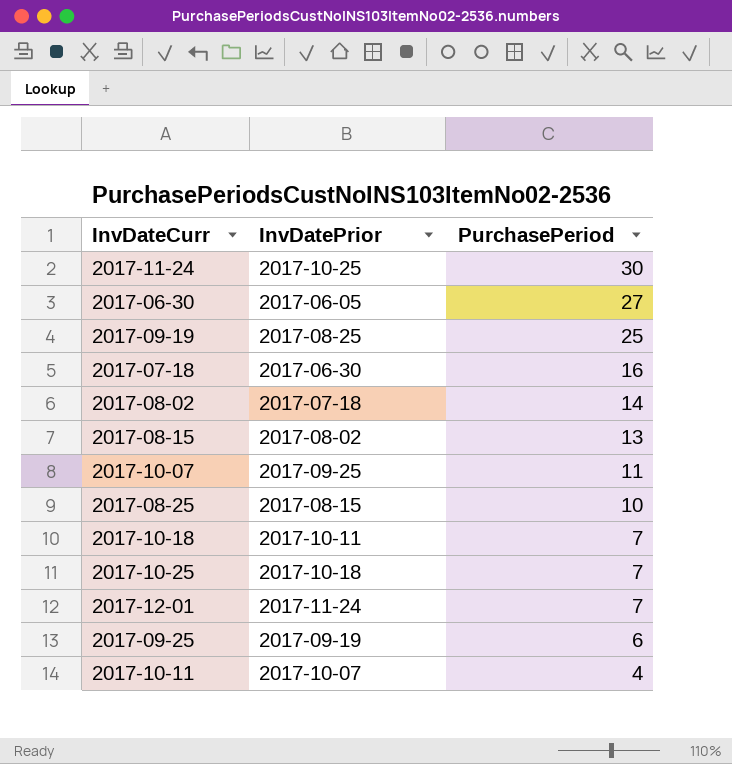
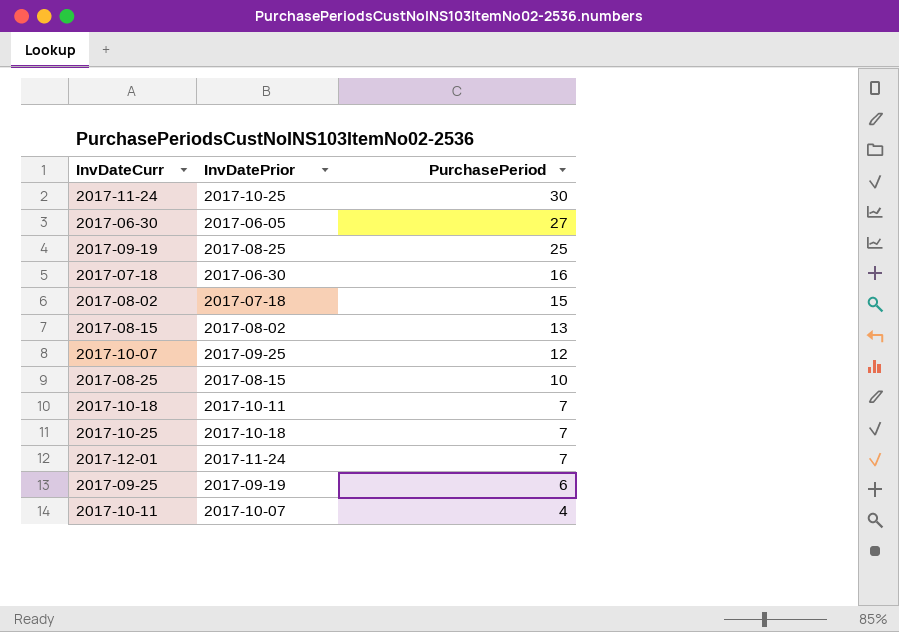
2017-08-02 | PurchasePeriod: 14 -> 15
2017-10-07 | PurchasePeriod: 11 -> 12

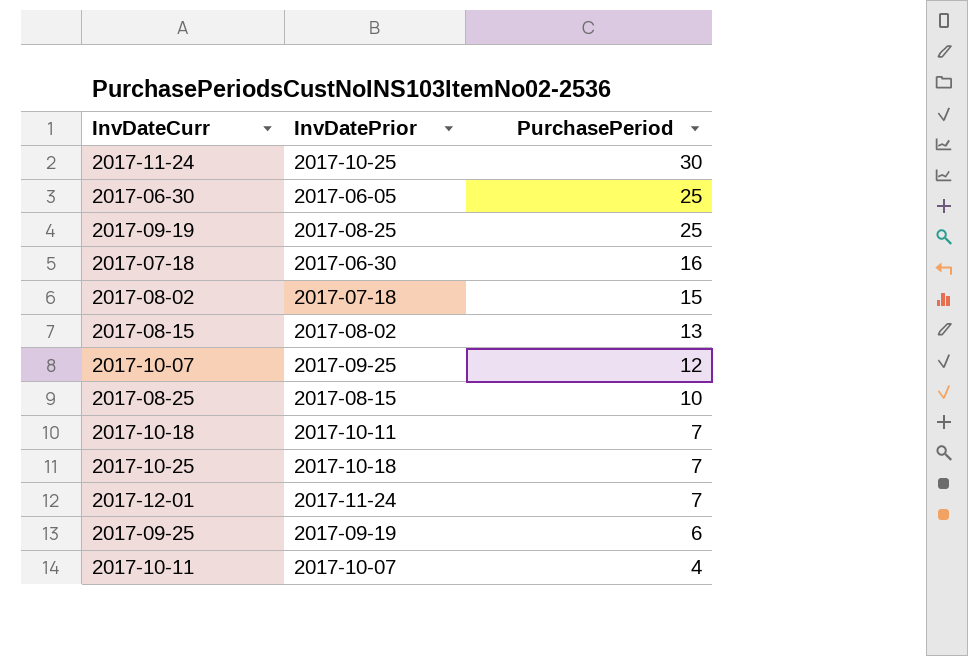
2017-06-30 | PurchasePeriod: 27 -> 25

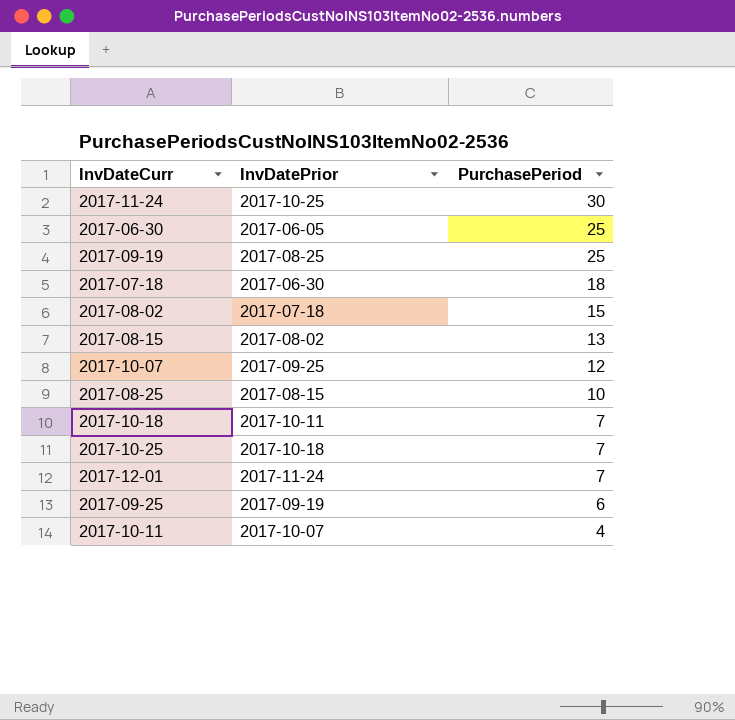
2017-07-18 | PurchasePeriod: 16 -> 18

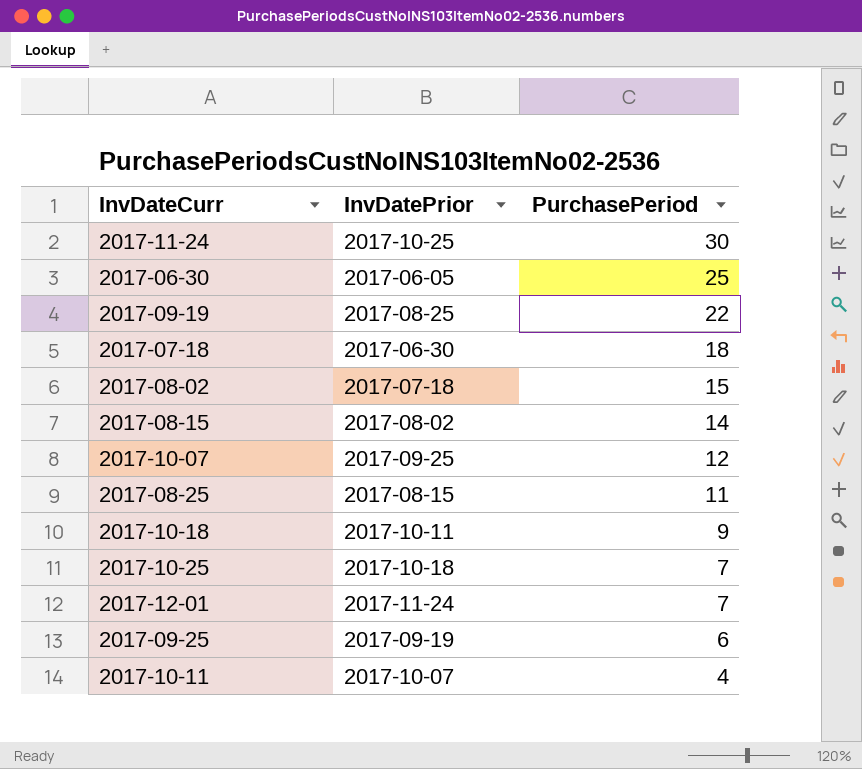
2017-09-19 | PurchasePeriod: 25 -> 22
2017-08-15 | PurchasePeriod: 13 -> 14
2017-08-25 | PurchasePeriod: 10 -> 11
2017-10-18 | PurchasePeriod: 7 -> 9

